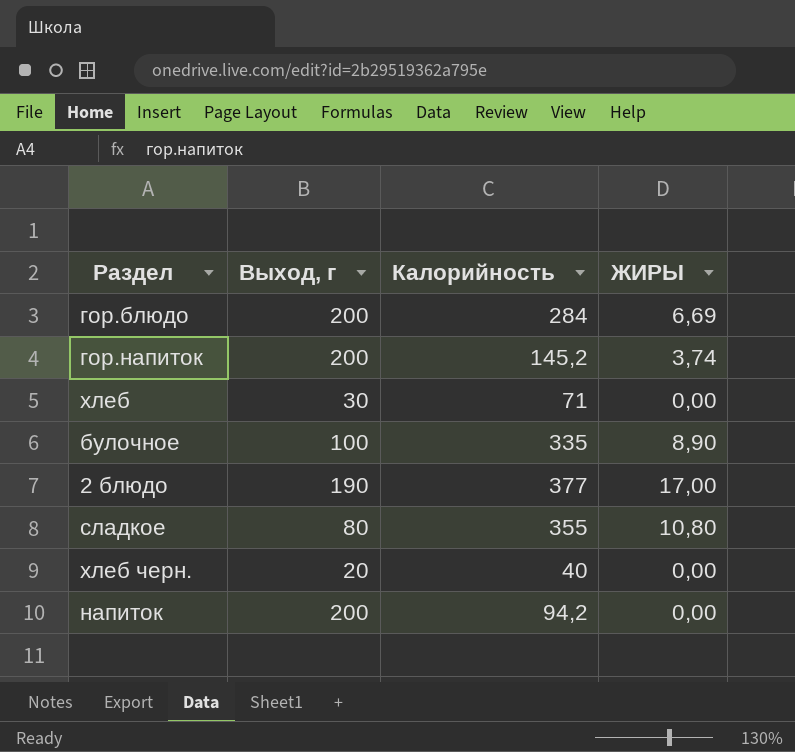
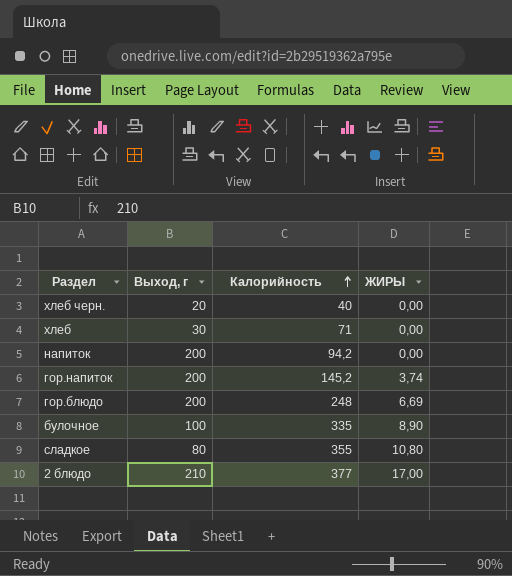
row order: none -> Калорийность ascending
гор.блюдо | Калорийность: 284 -> 248
2 блюдо | Выход, г: 190 -> 210

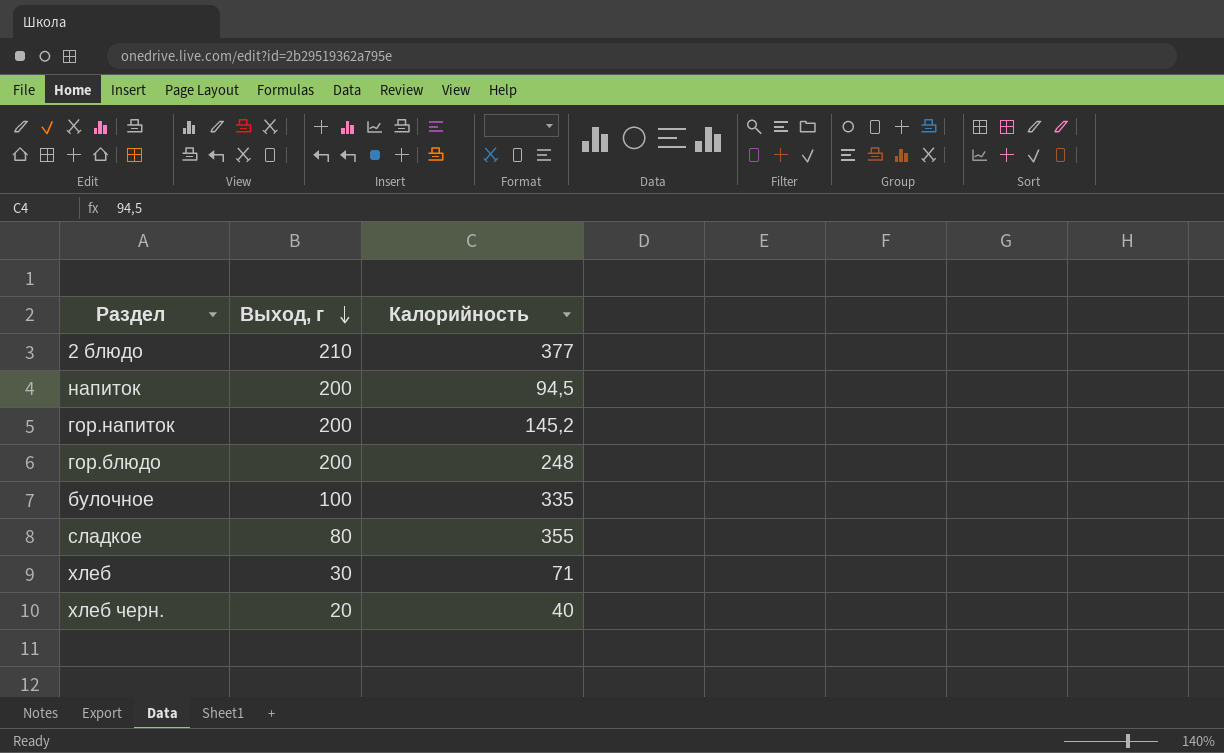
row order: Калорийность ascending -> Выход, г descending
column ЖИРЫ | position: 4 -> none
напиток | Калорийность: 94,2 -> 94,5

